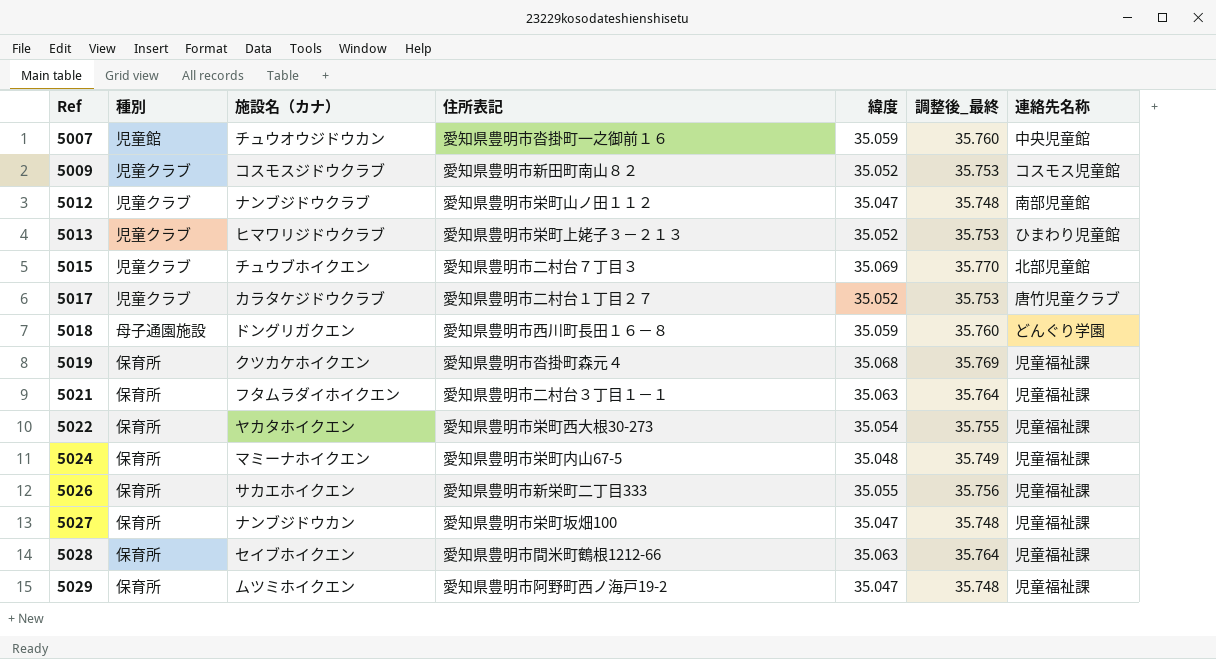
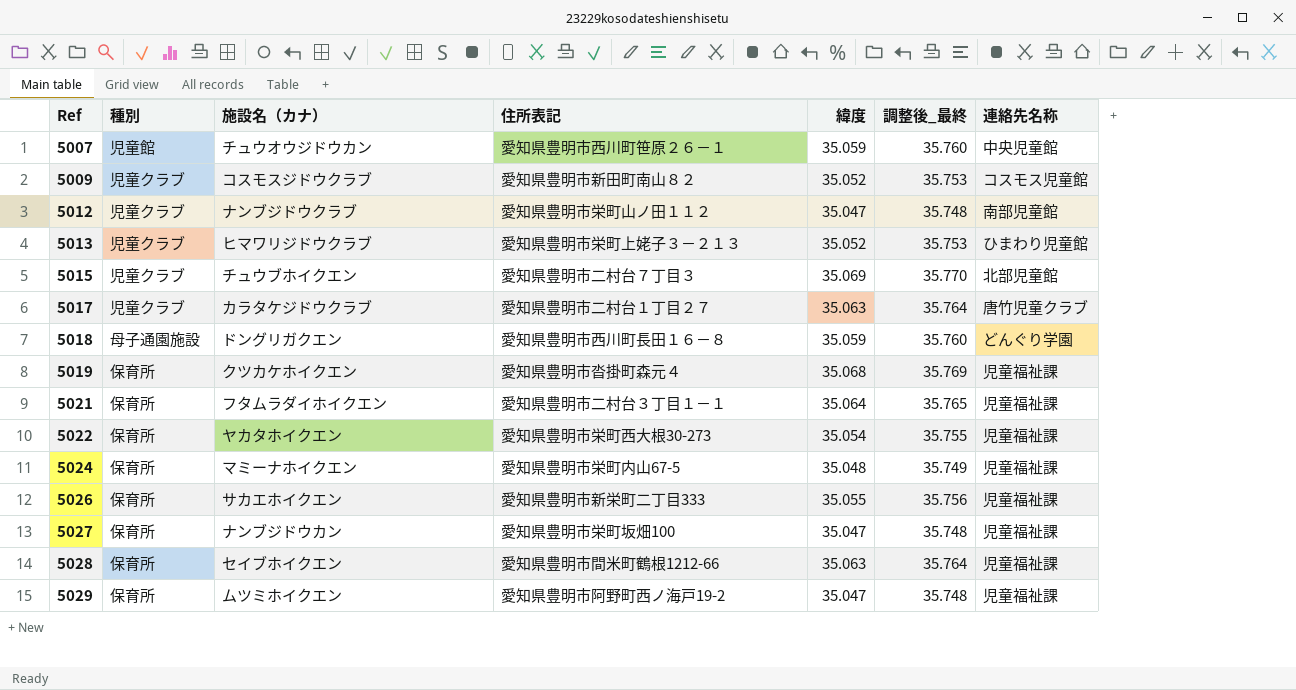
5007 | 住所表記: 愛知県豊明市沓掛町一之御前１６ -> 愛知県豊明市西川町笹原２６－１
5017 | 緯度: 35.052 -> 35.063
5017 | 調整後_最終: 35.753 -> 35.764
5021 | 緯度: 35.063 -> 35.064
5021 | 調整後_最終: 35.764 -> 35.765

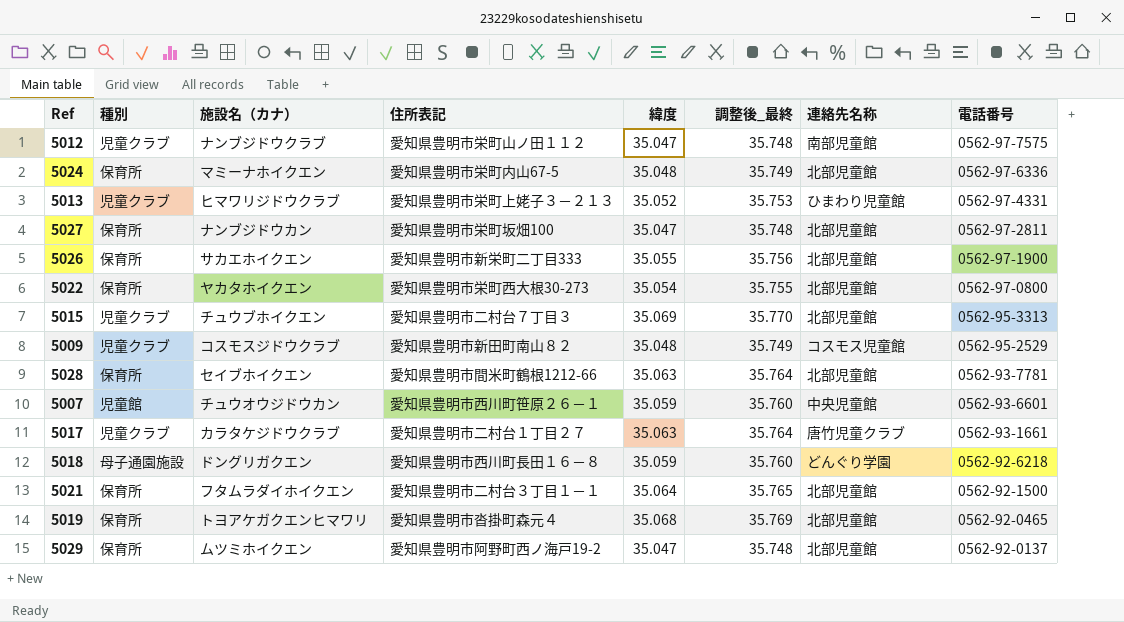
row order: Ref ascending -> 電話番号 descending
column 電話番号 | position: none -> 8
5024 | 連絡先名称: 児童福祉課 -> 北部児童館
5027 | 連絡先名称: 児童福祉課 -> 北部児童館
5026 | 連絡先名称: 児童福祉課 -> 北部児童館
5022 | 連絡先名称: 児童福祉課 -> 北部児童館
5009 | 緯度: 35.052 -> 35.048
5009 | 調整後_最終: 35.753 -> 35.749
5028 | 連絡先名称: 児童福祉課 -> 北部児童館
5021 | 連絡先名称: 児童福祉課 -> 北部児童館
5019 | 施設名（カナ）: クツカケホイクエン -> トヨアケガクエンヒマワリ
5019 | 連絡先名称: 児童福祉課 -> 北部児童館
5029 | 連絡先名称: 児童福祉課 -> 北部児童館

